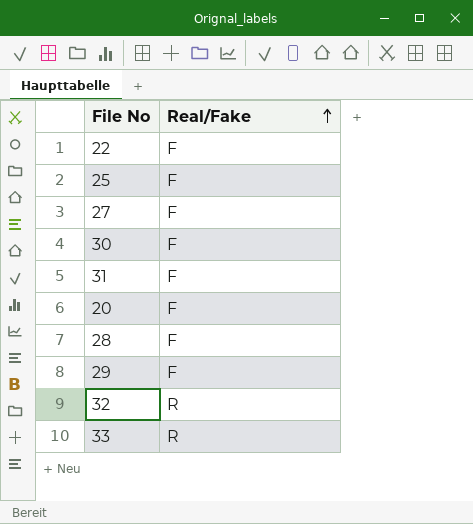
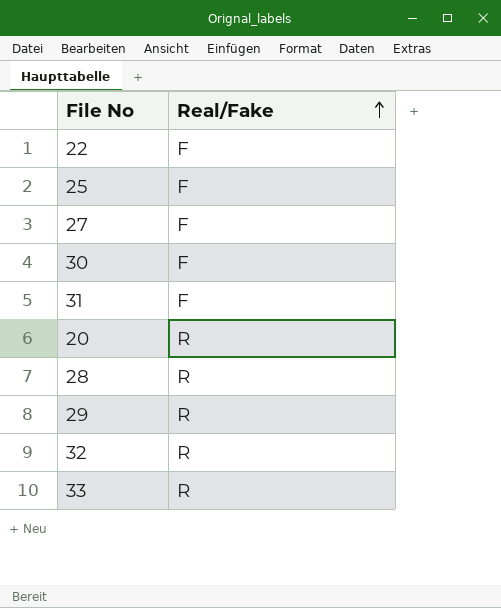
20 | Real/Fake: F -> R
28 | Real/Fake: F -> R
29 | Real/Fake: F -> R

